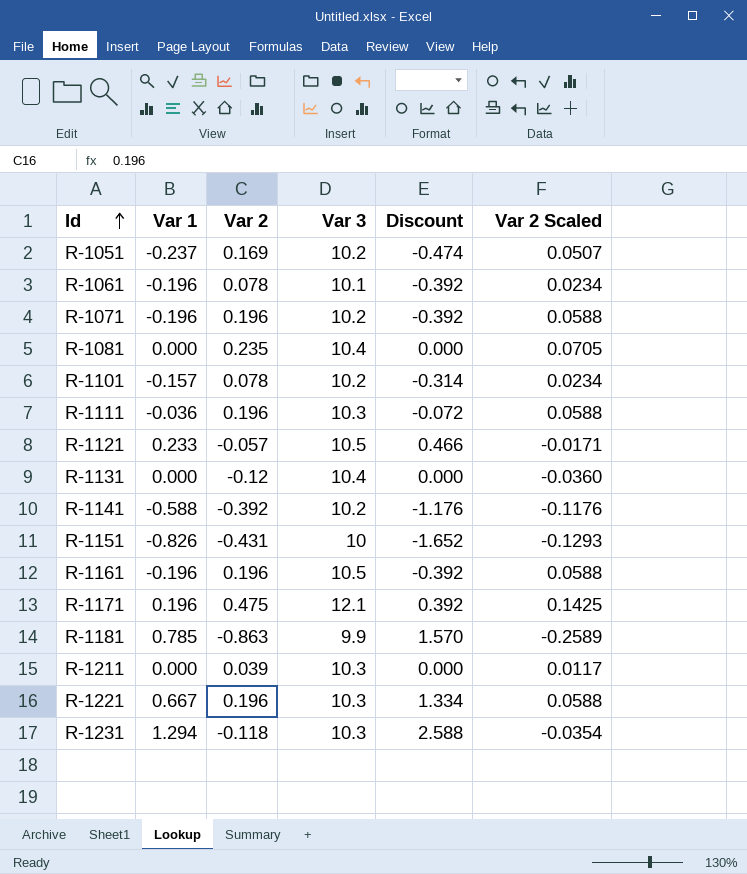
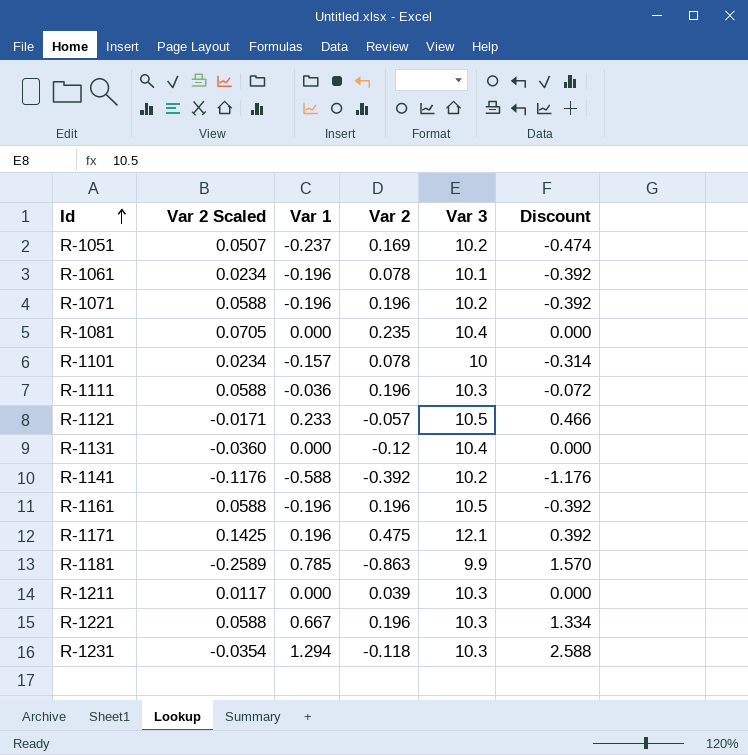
column Var 2 Scaled | position: 6 -> 2
row R-1151: -0.826 | -0.431 | 10 | -1.652 | -0.1293 -> none
R-1101 | Var 3: 10.2 -> 10

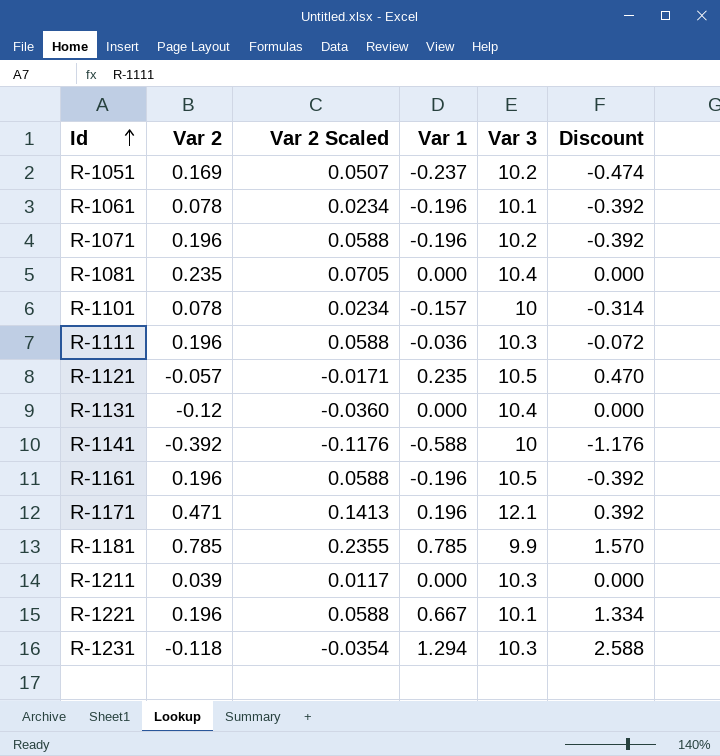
column Var 2 | position: 4 -> 2
R-1121 | Var 1: 0.233 -> 0.235
R-1121 | Discount: 0.466 -> 0.470
R-1141 | Var 3: 10.2 -> 10
R-1171 | Var 2: 0.475 -> 0.471
R-1171 | Var 2 Scaled: 0.1425 -> 0.1413
R-1181 | Var 2: -0.863 -> 0.785
R-1181 | Var 2 Scaled: -0.2589 -> 0.2355
R-1221 | Var 3: 10.3 -> 10.1

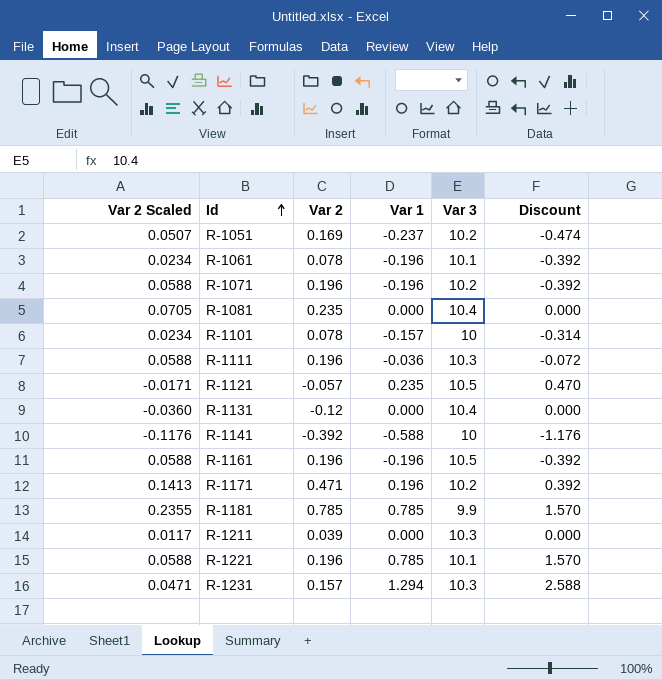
column Var 2 Scaled | position: 3 -> 1
R-1171 | Var 3: 12.1 -> 10.2
R-1221 | Var 1: 0.667 -> 0.785
R-1221 | Discount: 1.334 -> 1.570
R-1231 | Var 2 Scaled: -0.0354 -> 0.0471
R-1231 | Var 2: -0.118 -> 0.157

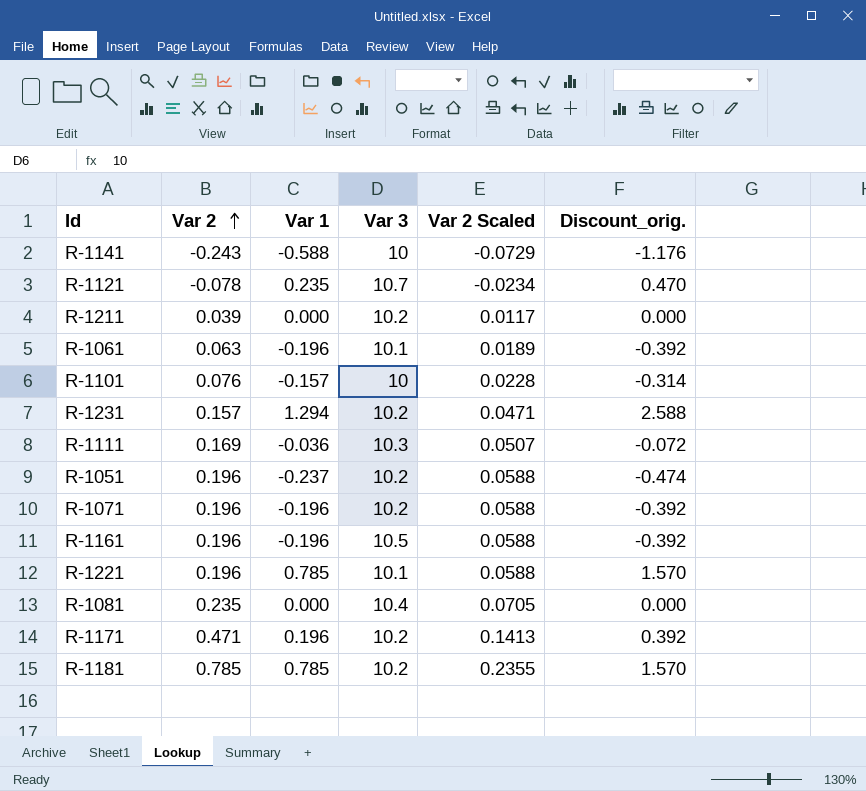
row order: Id ascending -> Var 2 ascending
column Var 2 Scaled | position: 1 -> 5
column name: Discount -> Discount_orig.
row R-1131: -0.0360 | -0.12 | 0.000 | 10.4 | 0.000 -> none
R-1141 | Var 2: -0.392 -> -0.243
R-1141 | Var 2 Scaled: -0.1176 -> -0.0729
R-1121 | Var 2: -0.057 -> -0.078
R-1121 | Var 3: 10.5 -> 10.7
R-1121 | Var 2 Scaled: -0.0171 -> -0.0234
R-1211 | Var 3: 10.3 -> 10.2
R-1061 | Var 2: 0.078 -> 0.063
R-1061 | Var 2 Scaled: 0.0234 -> 0.0189
R-1101 | Var 2: 0.078 -> 0.076
R-1101 | Var 2 Scaled: 0.0234 -> 0.0228
R-1231 | Var 3: 10.3 -> 10.2
R-1111 | Var 2: 0.196 -> 0.169
R-1111 | Var 2 Scaled: 0.0588 -> 0.0507
R-1051 | Var 2: 0.169 -> 0.196
R-1051 | Var 2 Scaled: 0.0507 -> 0.0588
R-1181 | Var 3: 9.9 -> 10.2

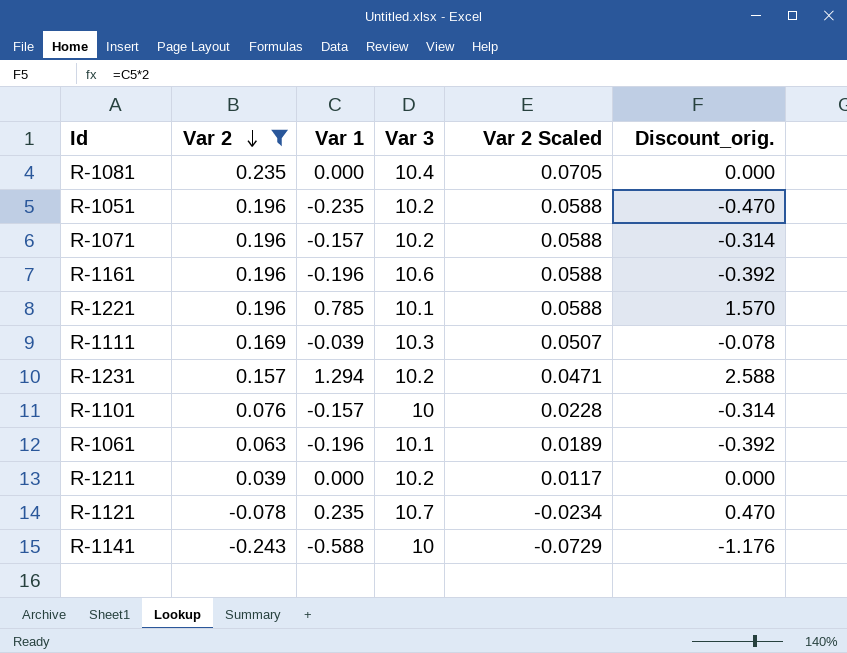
filter: none -> Var 2 <= 0.235
row order: Var 2 ascending -> Var 2 descending
R-1051 | Var 1: -0.237 -> -0.235
R-1051 | Discount_orig.: -0.474 -> -0.470
R-1071 | Var 1: -0.196 -> -0.157
R-1071 | Discount_orig.: -0.392 -> -0.314
R-1161 | Var 3: 10.5 -> 10.6
R-1111 | Var 1: -0.036 -> -0.039
R-1111 | Discount_orig.: -0.072 -> -0.078

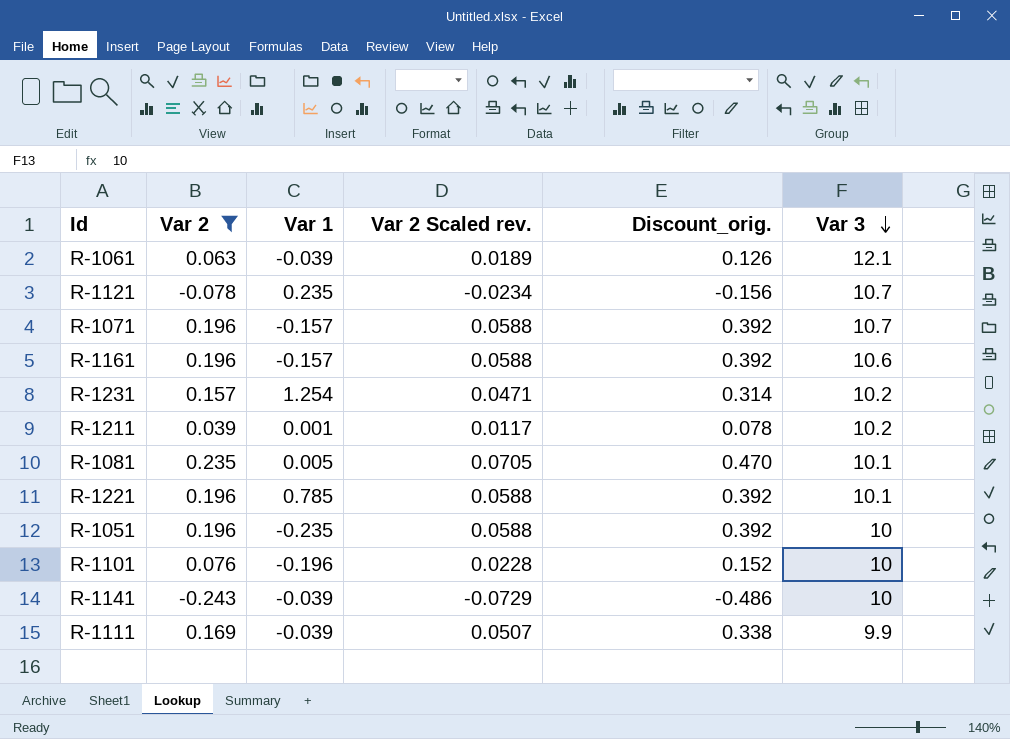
row order: Var 2 descending -> Var 3 descending
column name: Var 2 Scaled -> Var 2 Scaled rev.
column Discount_orig. | formula: [Var 1] * 2 -> [Var 2] * 2
column Var 3 | position: 4 -> 6
R-1061 | Var 1: -0.196 -> -0.039
R-1061 | Var 3: 10.1 -> 12.1
R-1071 | Var 3: 10.2 -> 10.7
R-1161 | Var 1: -0.196 -> -0.157
R-1231 | Var 1: 1.294 -> 1.254
R-1211 | Var 1: 0.000 -> 0.001
R-1081 | Var 1: 0.000 -> 0.005
R-1081 | Var 3: 10.4 -> 10.1
R-1051 | Var 3: 10.2 -> 10
R-1101 | Var 1: -0.157 -> -0.196
R-1141 | Var 1: -0.588 -> -0.039
R-1111 | Var 3: 10.3 -> 9.9

